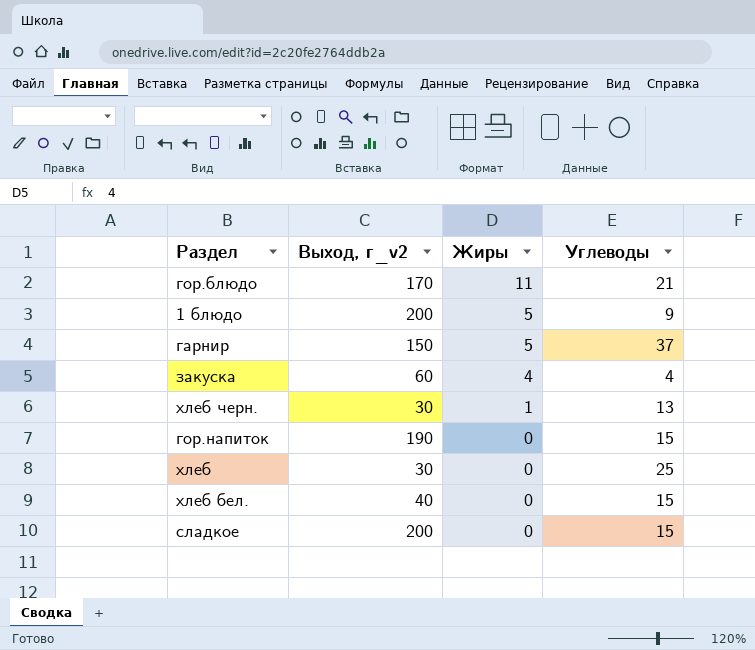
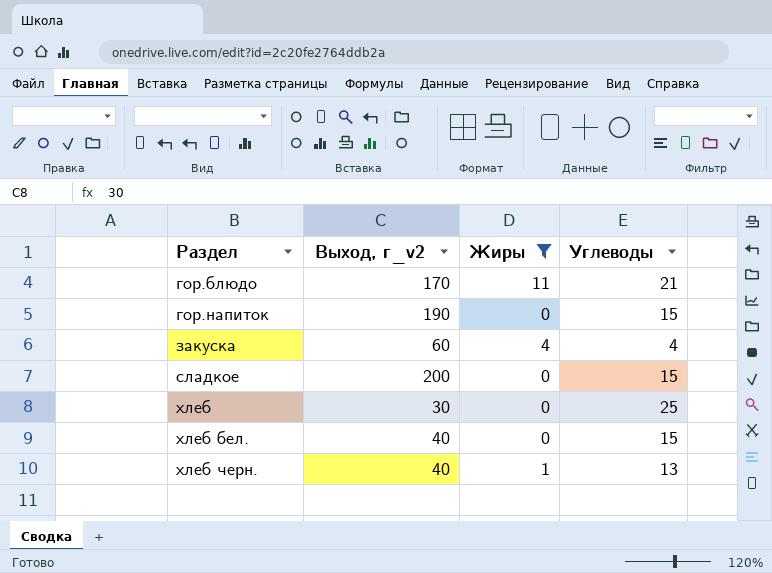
filter: none -> Жиры != 5
row order: Жиры descending -> Раздел ascending
хлеб черн. | Выход, г_v2: 30 -> 40

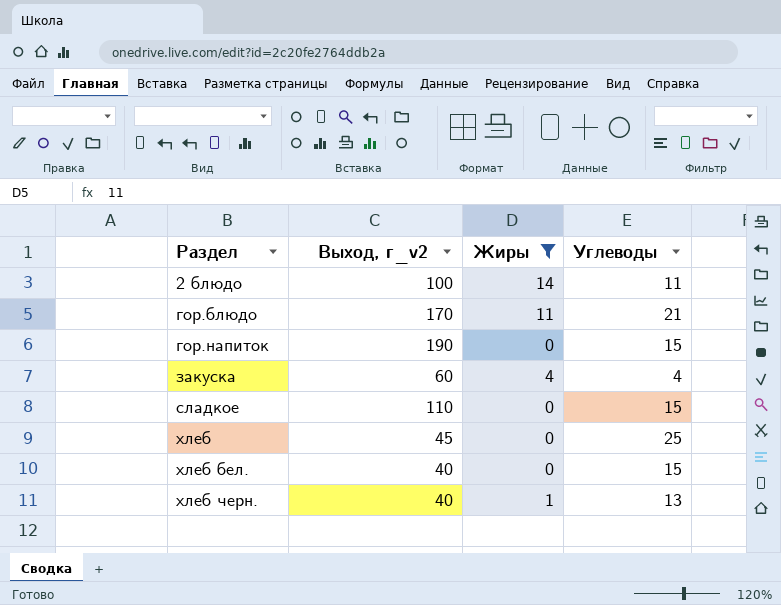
row 2 блюдо: none -> 100 | 14 | 11
сладкое | Выход, г_v2: 200 -> 110
хлеб | Выход, г_v2: 30 -> 45

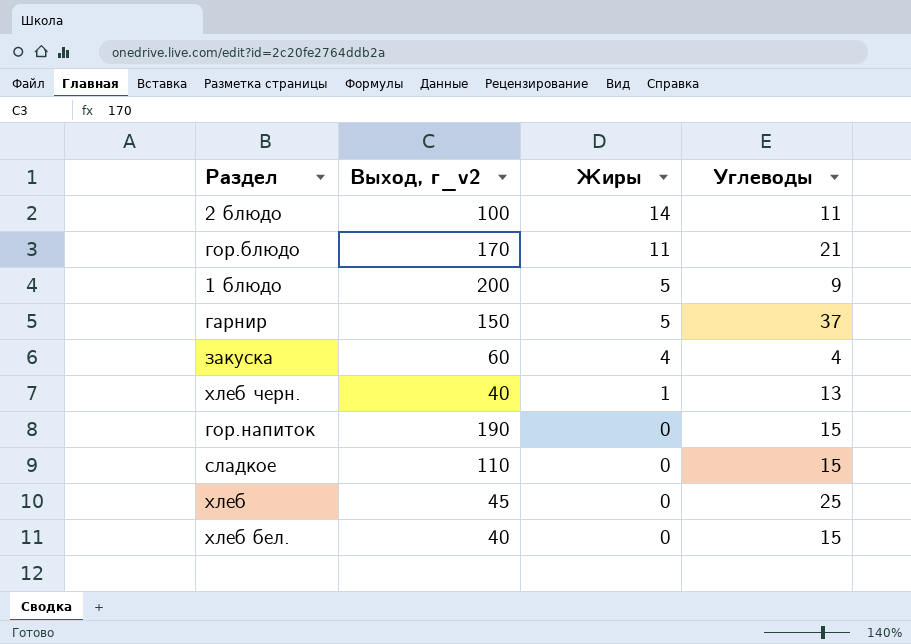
filter: Жиры != 5 -> none
row order: Раздел ascending -> Жиры descending

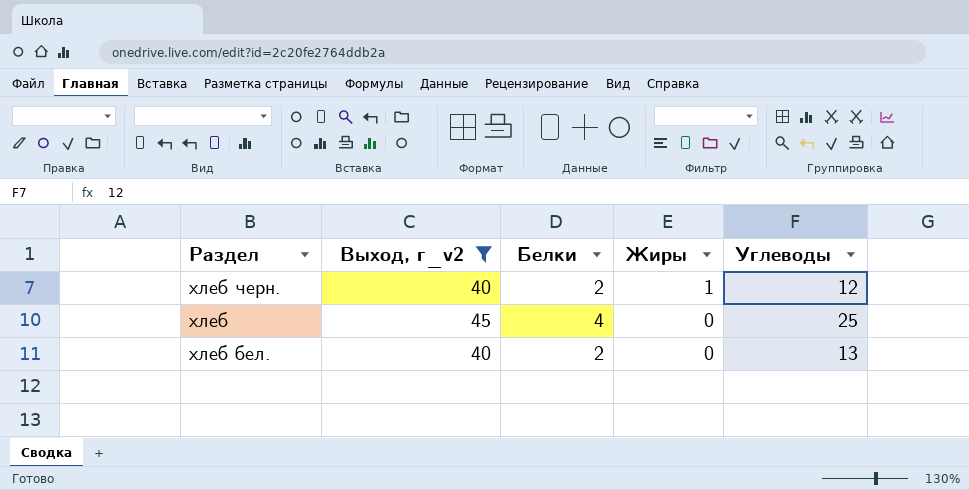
filter: none -> Выход, г_v2 <= 45
column Белки | position: none -> 3
хлеб черн. | Углеводы: 13 -> 12
хлеб бел. | Углеводы: 15 -> 13

